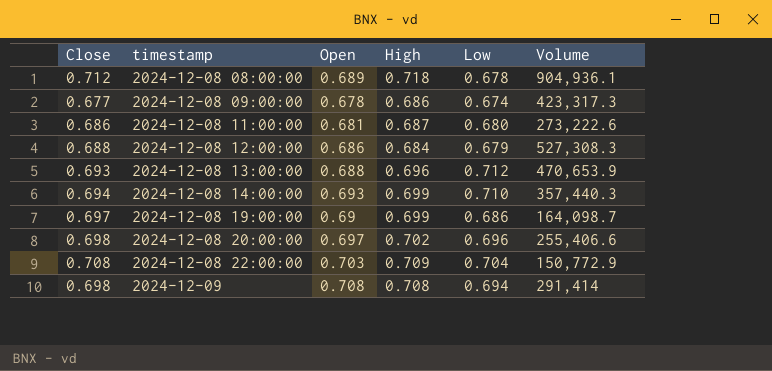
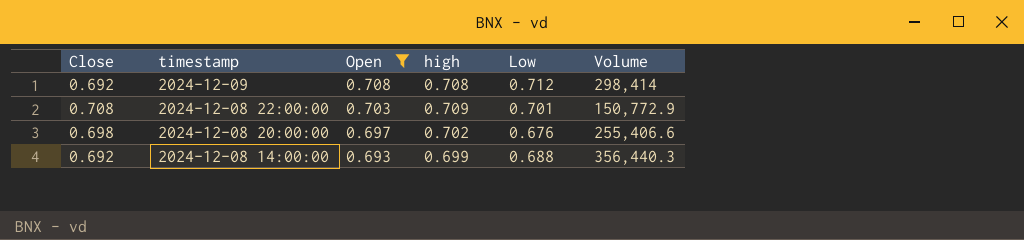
filter: none -> Open >= 0.693
row order: timestamp ascending -> timestamp descending
column name: High -> high
2024-12-09 | Close: 0.698 -> 0.692
2024-12-09 | Low: 0.694 -> 0.712
2024-12-09 | Volume: 291,414 -> 298,414
2024-12-08 22:00:00 | Low: 0.704 -> 0.701
2024-12-08 20:00:00 | Low: 0.696 -> 0.676
2024-12-08 14:00:00 | Close: 0.694 -> 0.692
2024-12-08 14:00:00 | Low: 0.710 -> 0.688
2024-12-08 14:00:00 | Volume: 357,440.3 -> 356,440.3

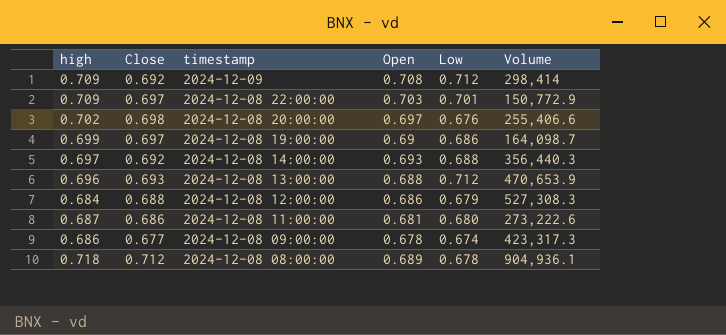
filter: Open >= 0.693 -> none
column high | position: 4 -> 1
2024-12-09 | high: 0.708 -> 0.709
2024-12-08 22:00:00 | Close: 0.708 -> 0.697
2024-12-08 14:00:00 | high: 0.699 -> 0.697

